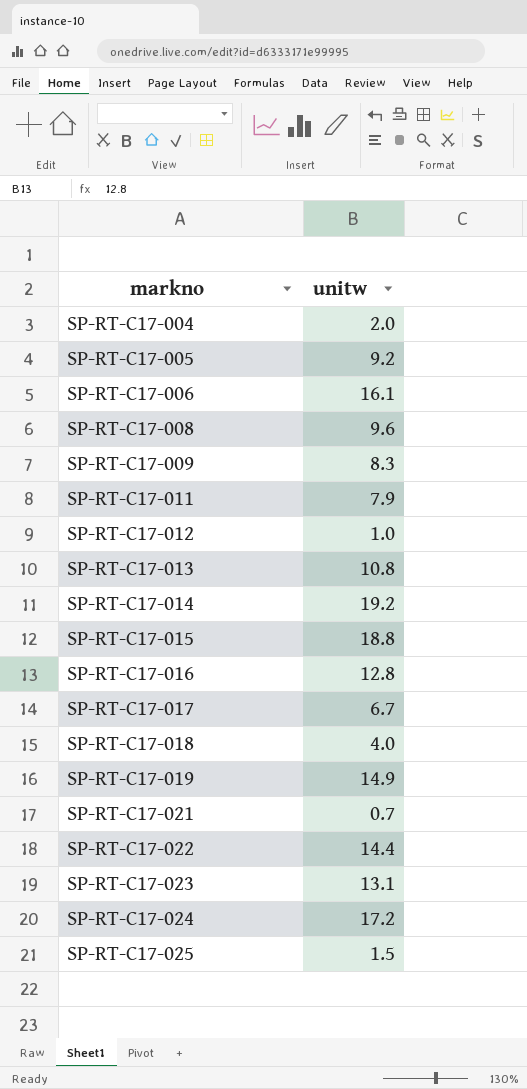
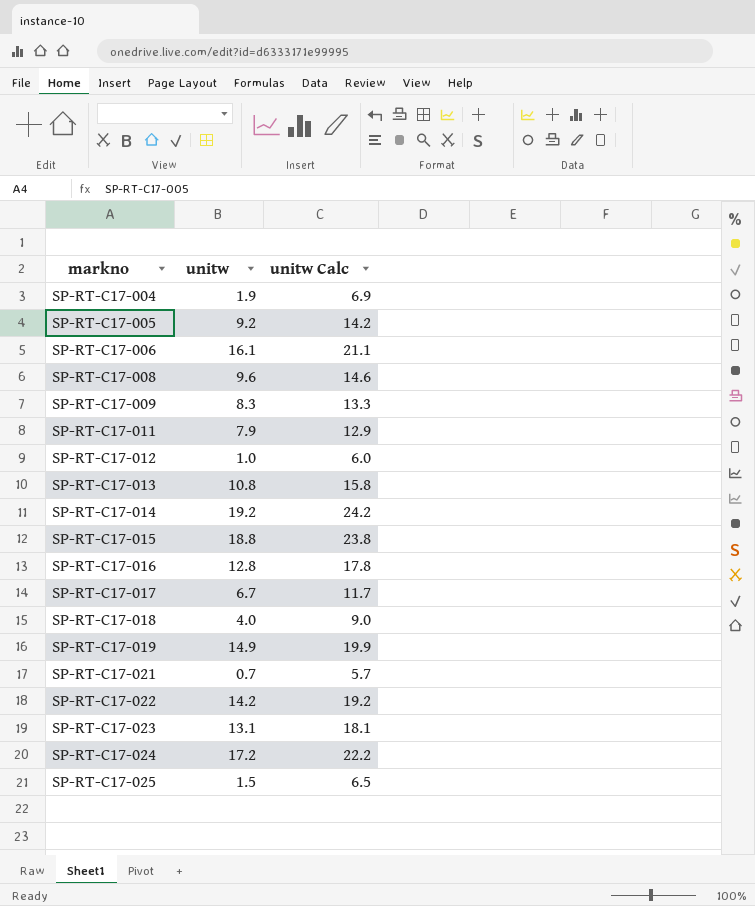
column unitw Calc | formula: none -> [unitw] + 5
SP-RT-C17-004 | unitw: 2.0 -> 1.9
SP-RT-C17-022 | unitw: 14.4 -> 14.2

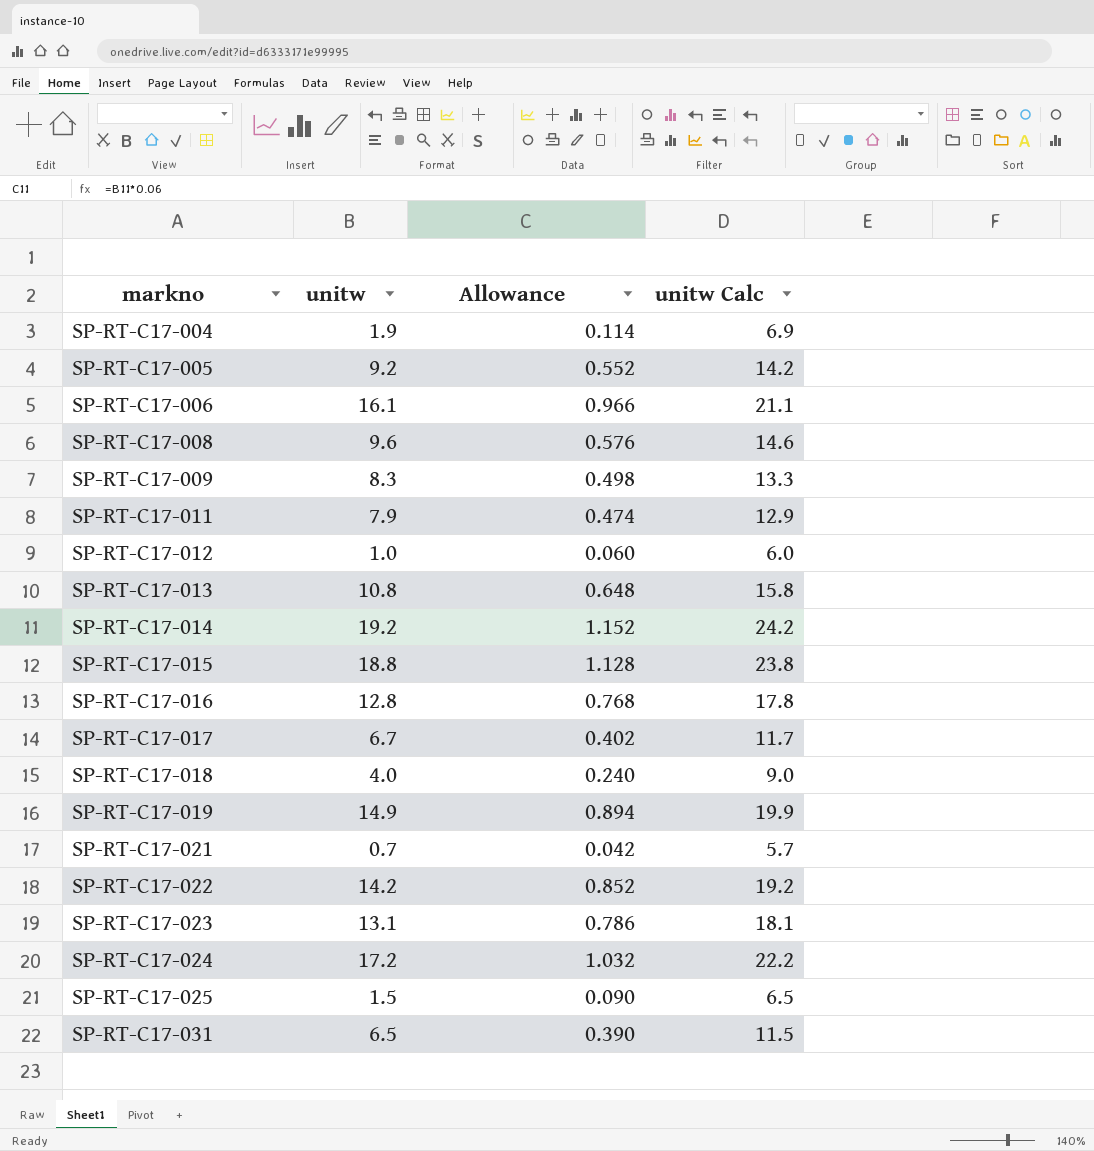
column Allowance | formula: none -> [unitw] * 0.06
row SP-RT-C17-031: none -> 6.5 | 0.390 | 11.5

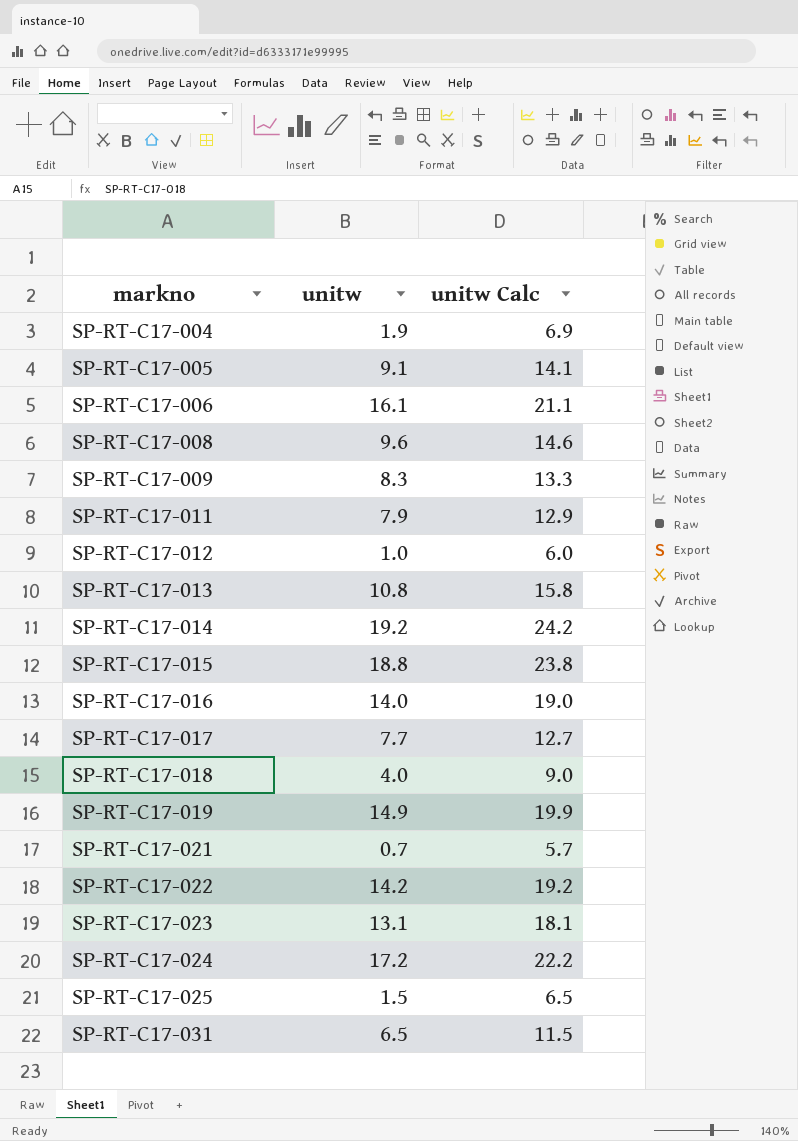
column Allowance | formula: [unitw] * 0.06 -> none
SP-RT-C17-005 | unitw: 9.2 -> 9.1
SP-RT-C17-005 | unitw Calc: 14.2 -> 14.1
SP-RT-C17-016 | unitw: 12.8 -> 14.0
SP-RT-C17-016 | unitw Calc: 17.8 -> 19.0
SP-RT-C17-017 | unitw: 6.7 -> 7.7
SP-RT-C17-017 | unitw Calc: 11.7 -> 12.7

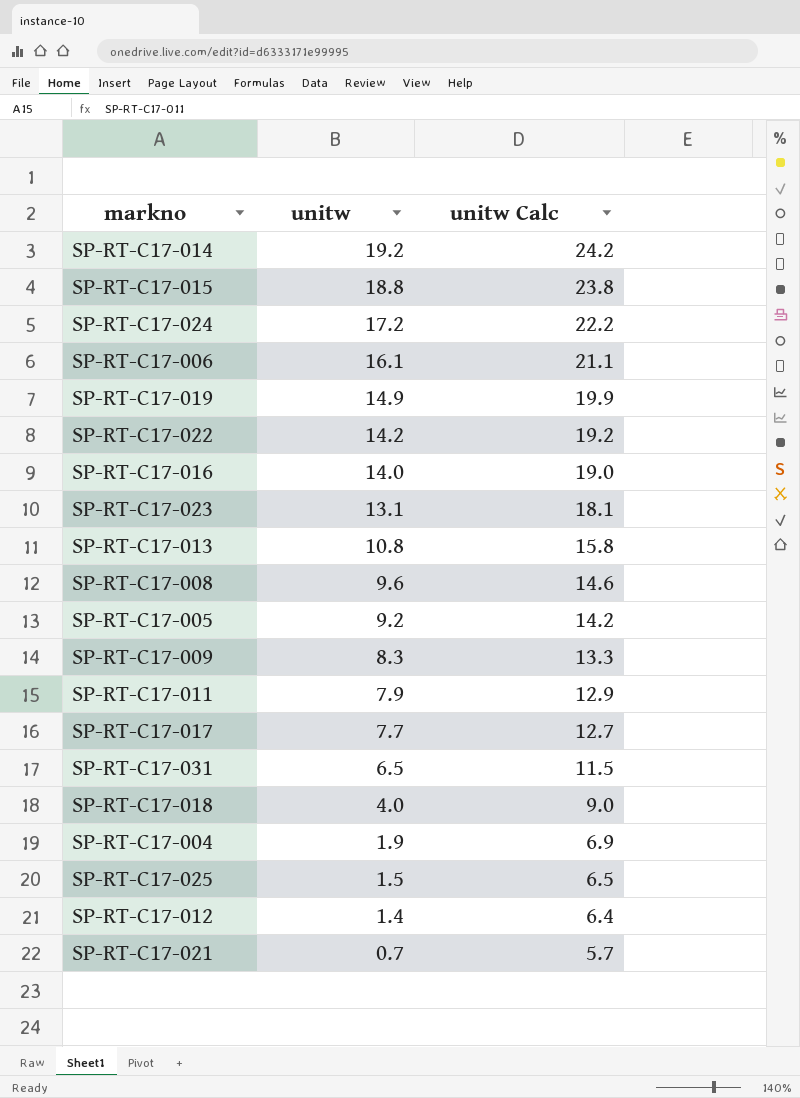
row order: markno ascending -> unitw descending
SP-RT-C17-005 | unitw: 9.1 -> 9.2
SP-RT-C17-005 | unitw Calc: 14.1 -> 14.2
SP-RT-C17-012 | unitw: 1.0 -> 1.4
SP-RT-C17-012 | unitw Calc: 6.0 -> 6.4

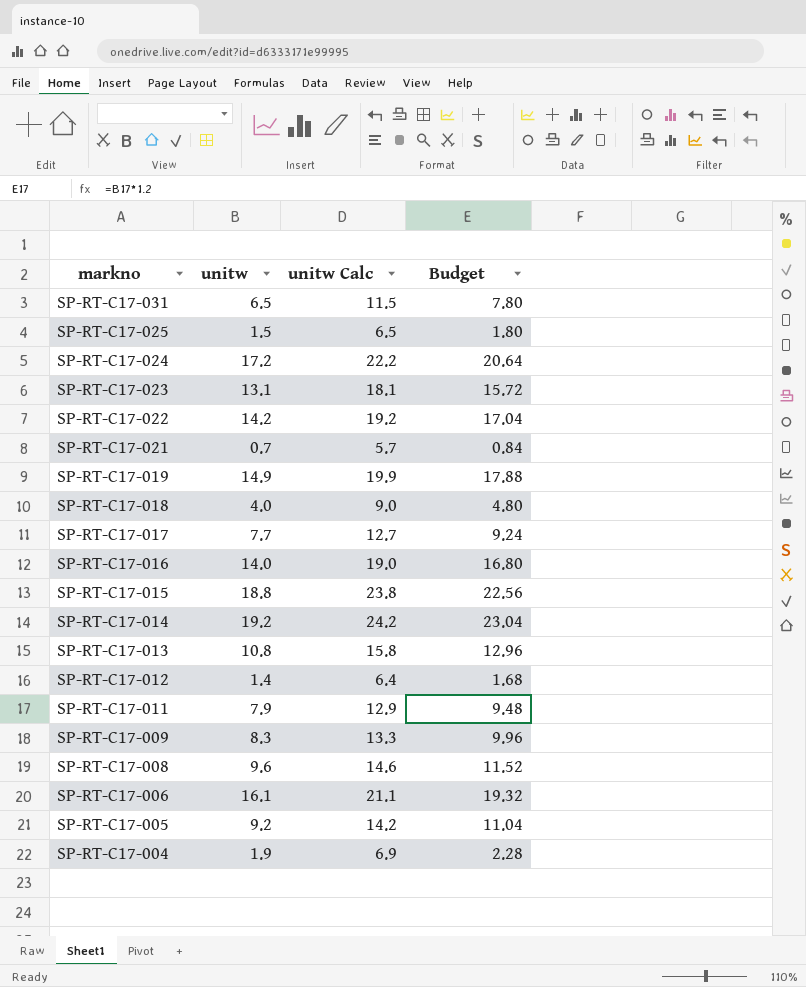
row order: unitw descending -> markno descending
column Budget | formula: none -> [unitw] * 1.2

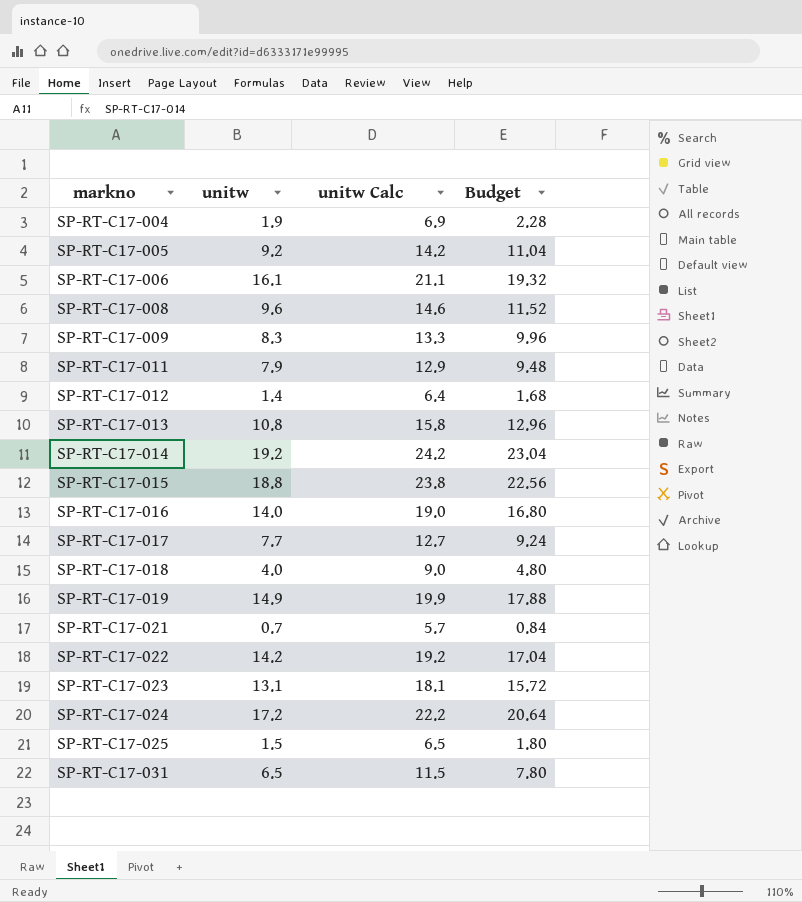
row order: markno descending -> markno ascending

